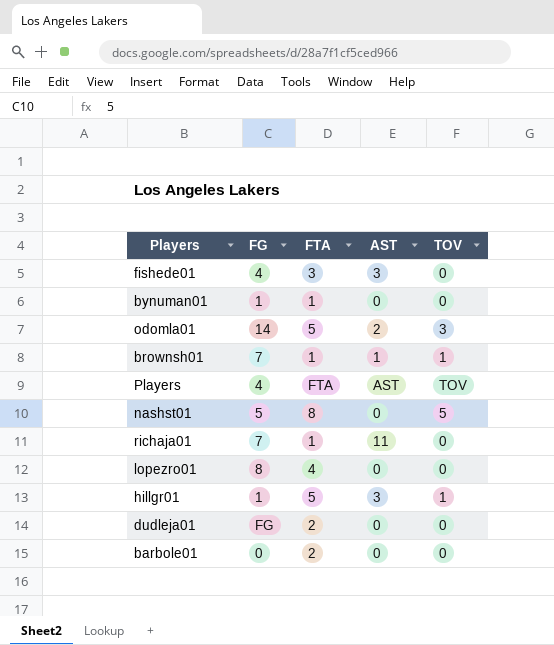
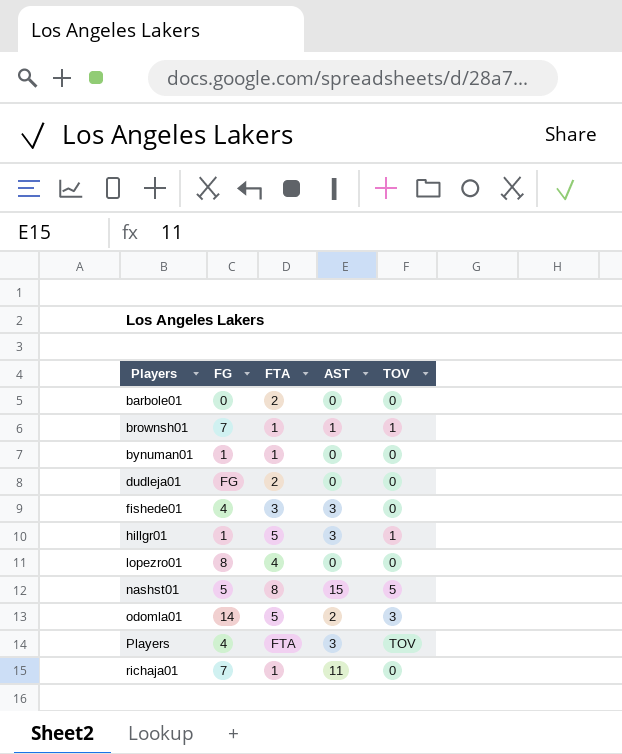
row order: none -> Players ascending
nashst01 | AST: 0 -> 15
Players | AST: AST -> 3

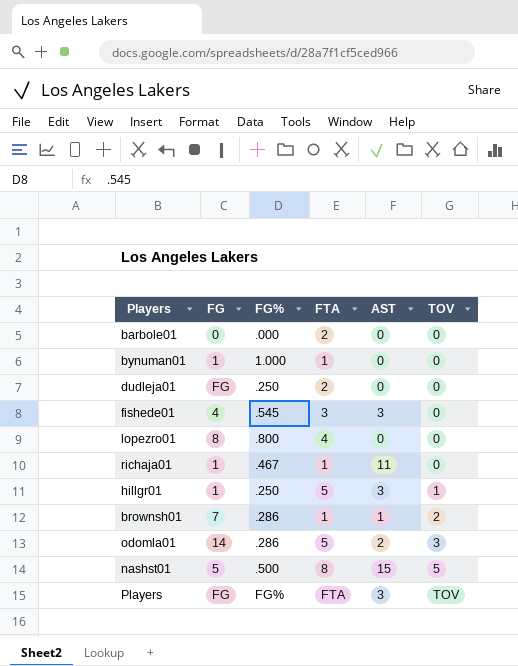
row order: Players ascending -> TOV ascending
column FG% | position: none -> 3
richaja01 | FG: 7 -> 1
brownsh01 | TOV: 1 -> 2
Players | FG: 4 -> FG

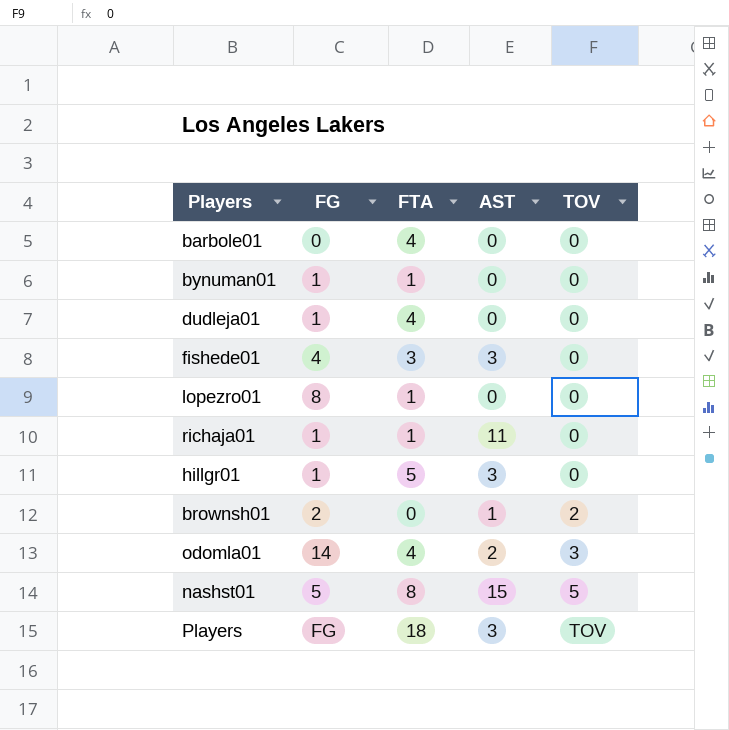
column FG% | position: 3 -> none
barbole01 | FTA: 2 -> 4
dudleja01 | FG: FG -> 1
dudleja01 | FTA: 2 -> 4
lopezro01 | FTA: 4 -> 1
hillgr01 | TOV: 1 -> 0
brownsh01 | FG: 7 -> 2
brownsh01 | FTA: 1 -> 0
odomla01 | FTA: 5 -> 4
Players | FTA: FTA -> 18

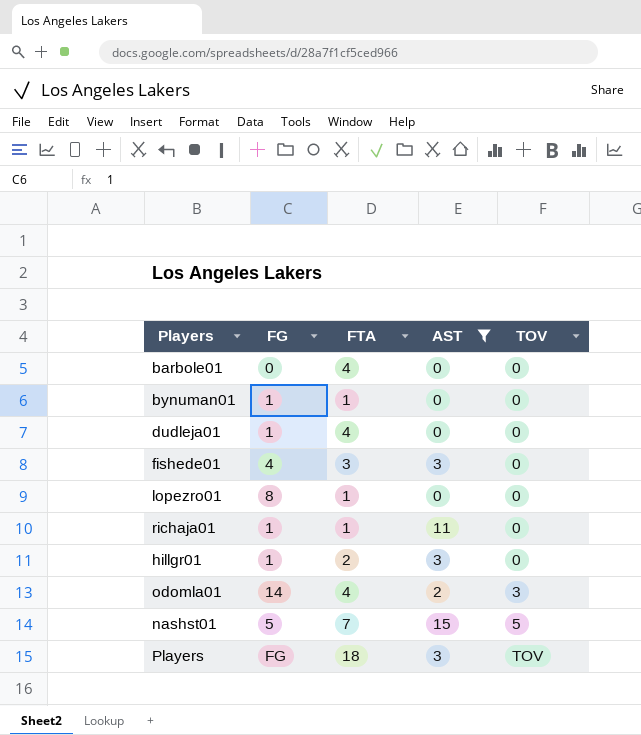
filter: none -> AST != 1
hillgr01 | FTA: 5 -> 2
nashst01 | FTA: 8 -> 7

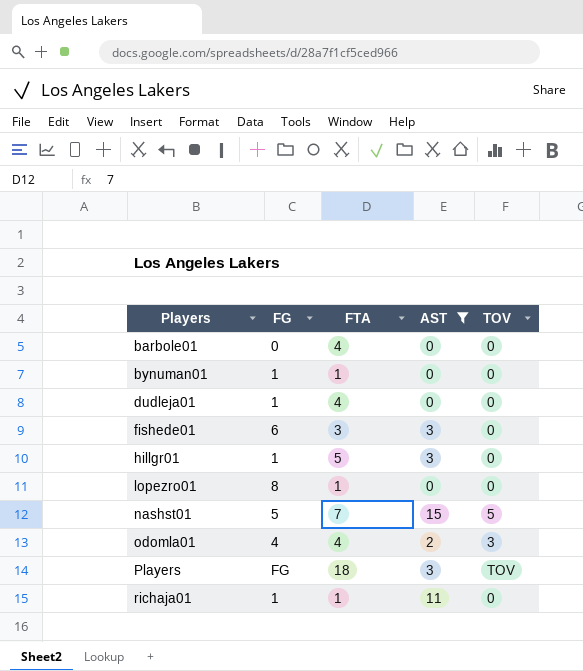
row order: TOV ascending -> Players ascending
fishede01 | FG: 4 -> 6
hillgr01 | FTA: 2 -> 5
odomla01 | FG: 14 -> 4

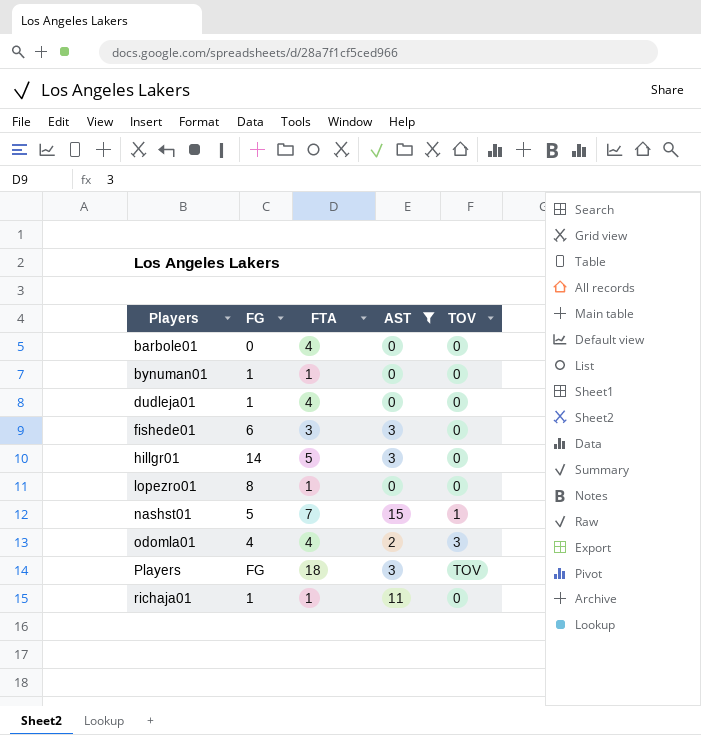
hillgr01 | FG: 1 -> 14
nashst01 | TOV: 5 -> 1

